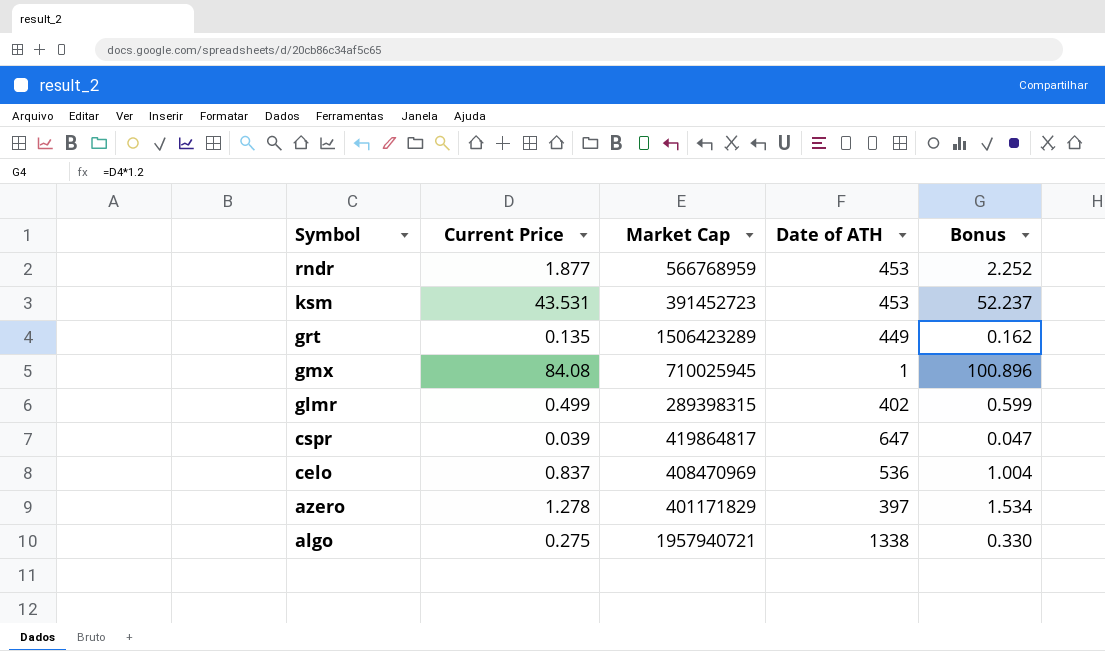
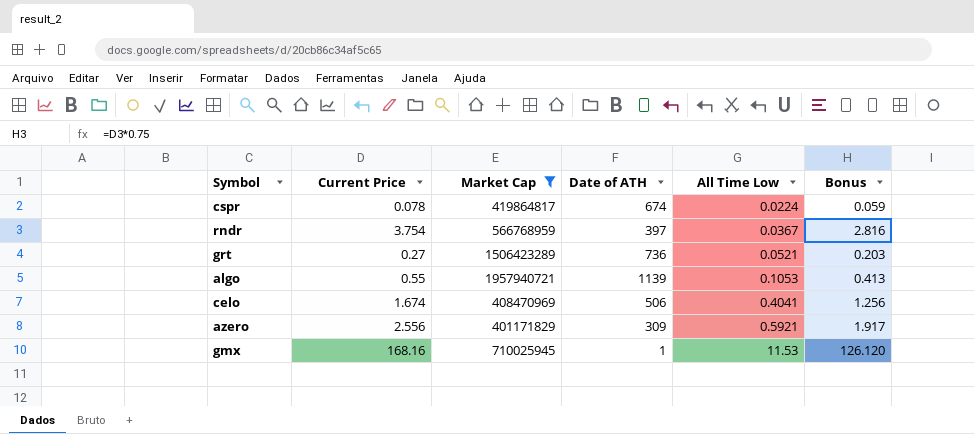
filter: none -> Market Cap >= 401171829
row order: Symbol descending -> All Time Low ascending
column All Time Low | position: none -> 5
column Bonus | formula: [Current Price] * 1.2 -> [Current Price] * 0.75
cspr | Current Price: 0.039 -> 0.078
cspr | Date of ATH: 647 -> 674
rndr | Current Price: 1.877 -> 3.754
rndr | Date of ATH: 453 -> 397
grt | Current Price: 0.135 -> 0.27
grt | Date of ATH: 449 -> 736
algo | Current Price: 0.275 -> 0.55
algo | Date of ATH: 1338 -> 1139
celo | Current Price: 0.837 -> 1.674
celo | Date of ATH: 536 -> 506
azero | Current Price: 1.278 -> 2.556
azero | Date of ATH: 397 -> 309
gmx | Current Price: 84.08 -> 168.16

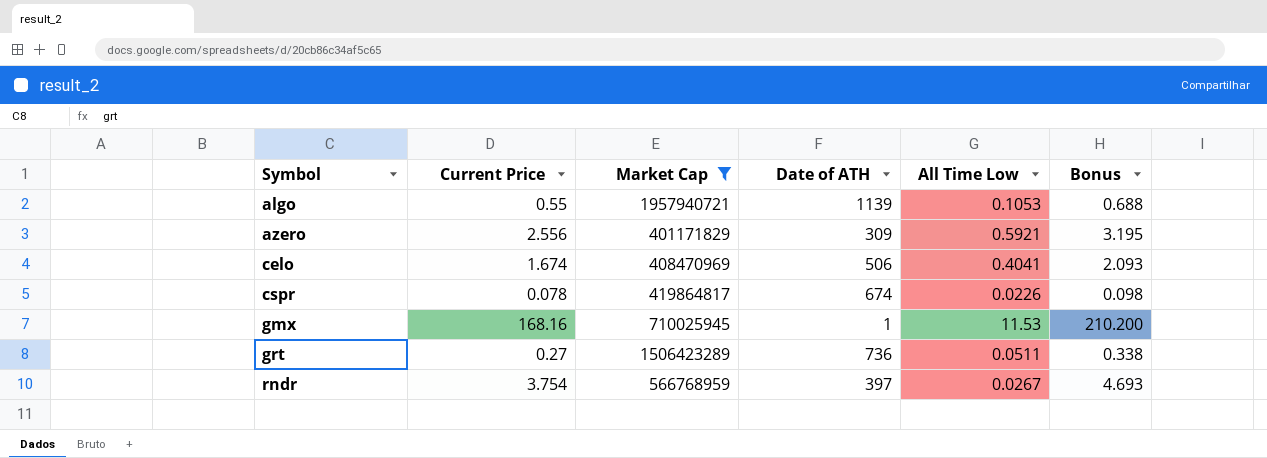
row order: All Time Low ascending -> Symbol ascending
column Bonus | formula: [Current Price] * 0.75 -> [Current Price] * 1.25
cspr | All Time Low: 0.0224 -> 0.0226
grt | All Time Low: 0.0521 -> 0.0511
rndr | All Time Low: 0.0367 -> 0.0267

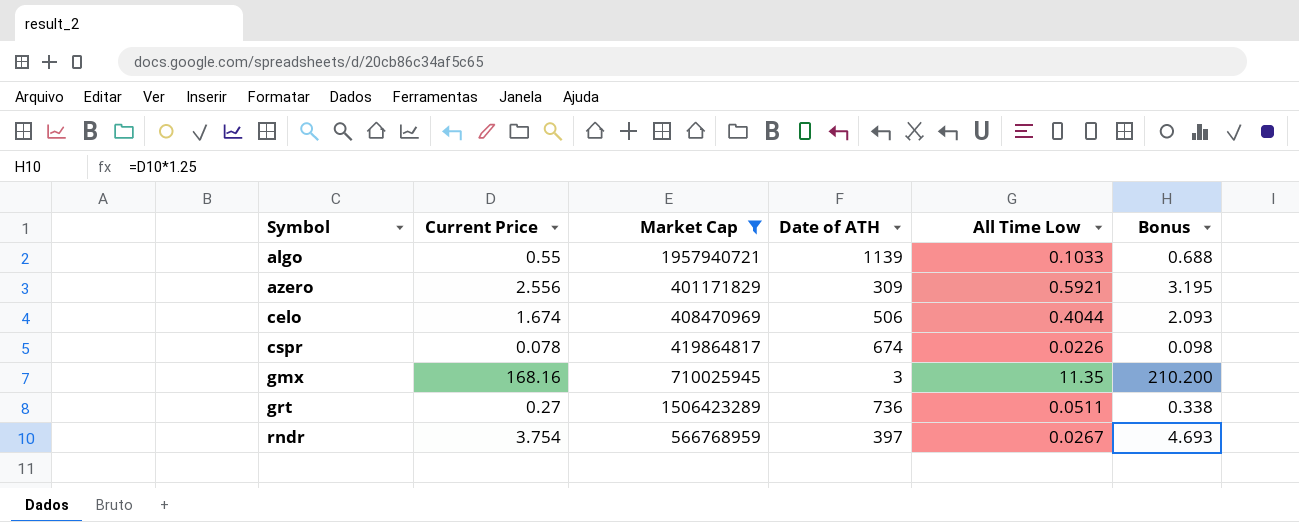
algo | All Time Low: 0.1053 -> 0.1033
celo | All Time Low: 0.4041 -> 0.4044
gmx | Date of ATH: 1 -> 3
gmx | All Time Low: 11.53 -> 11.35

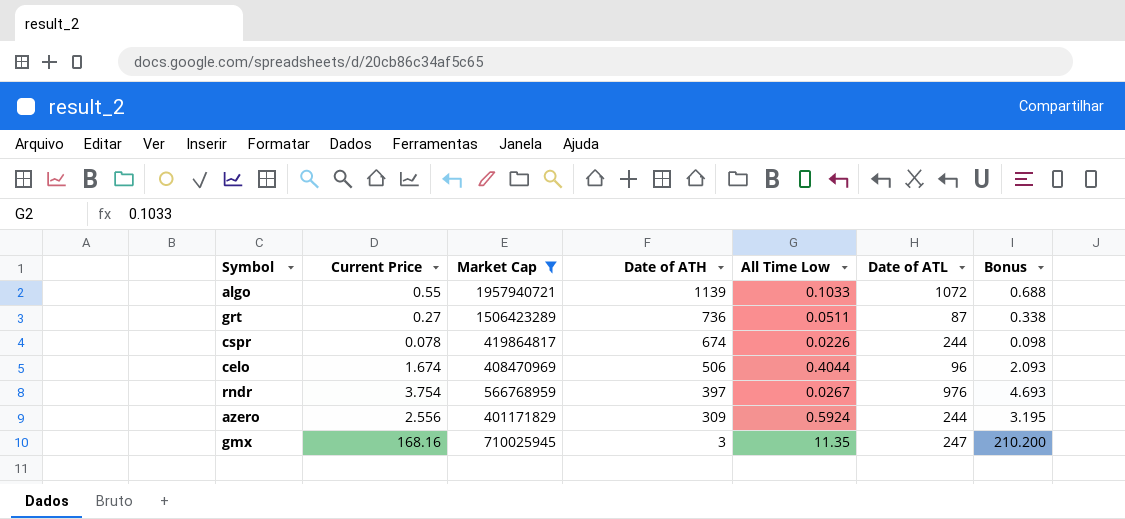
row order: Symbol ascending -> Date of ATH descending
column Date of ATL | position: none -> 6
azero | All Time Low: 0.5921 -> 0.5924

